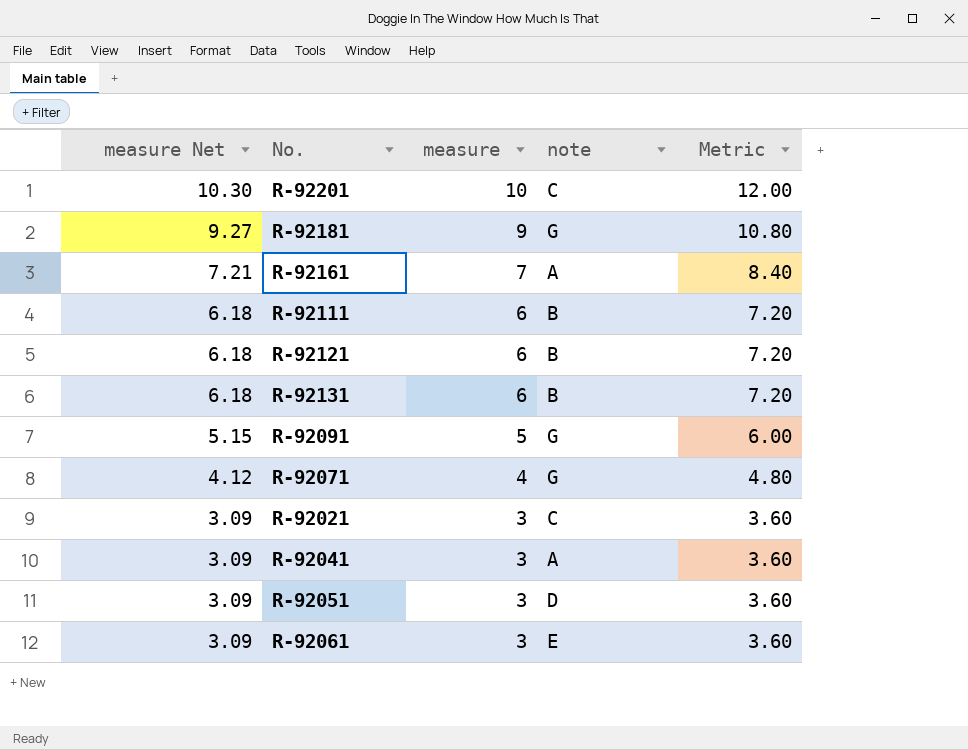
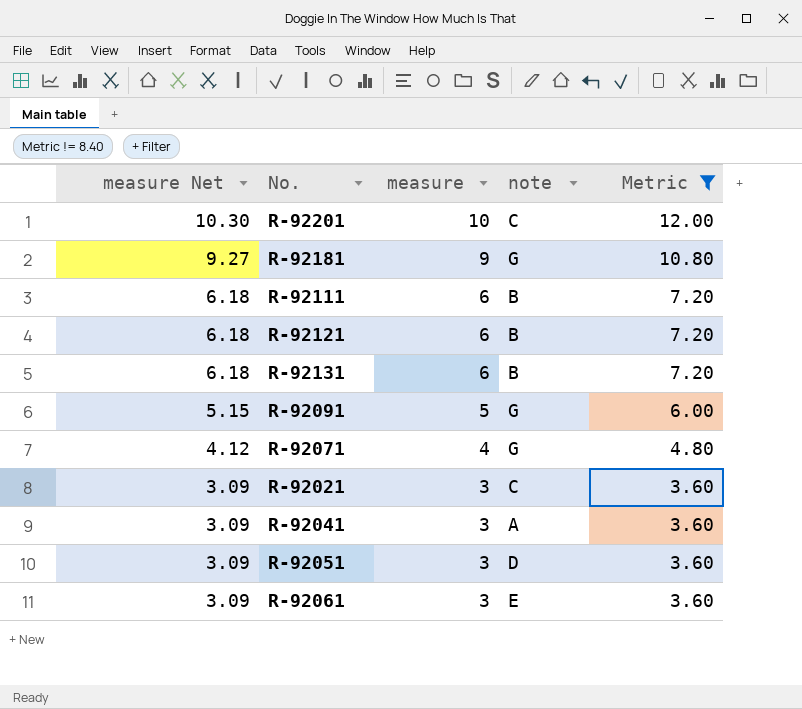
filter: none -> Metric != 8.40

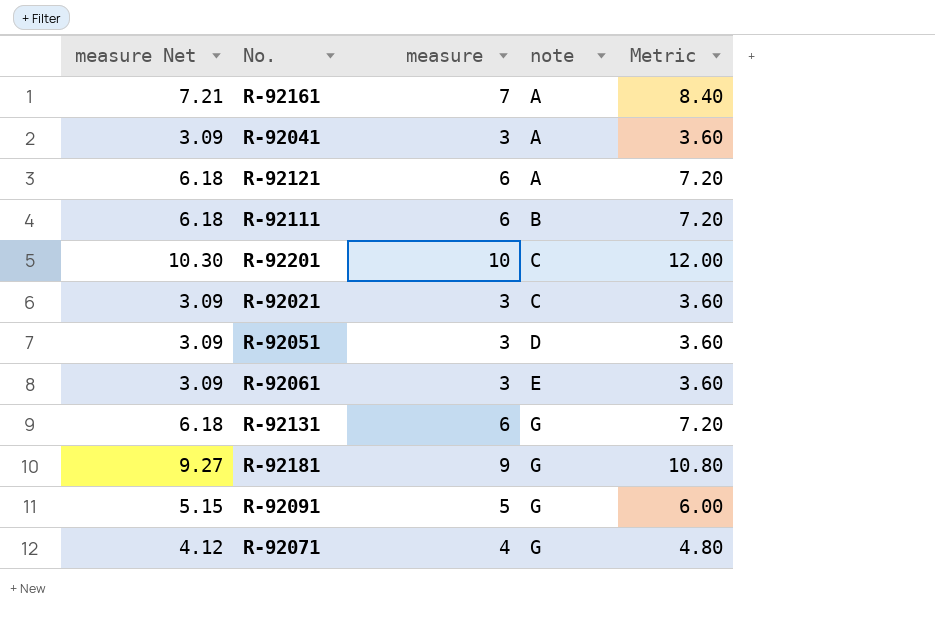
filter: Metric != 8.40 -> none
row order: measure Net descending -> note ascending
R-92121 | note: B -> A
R-92131 | note: B -> G

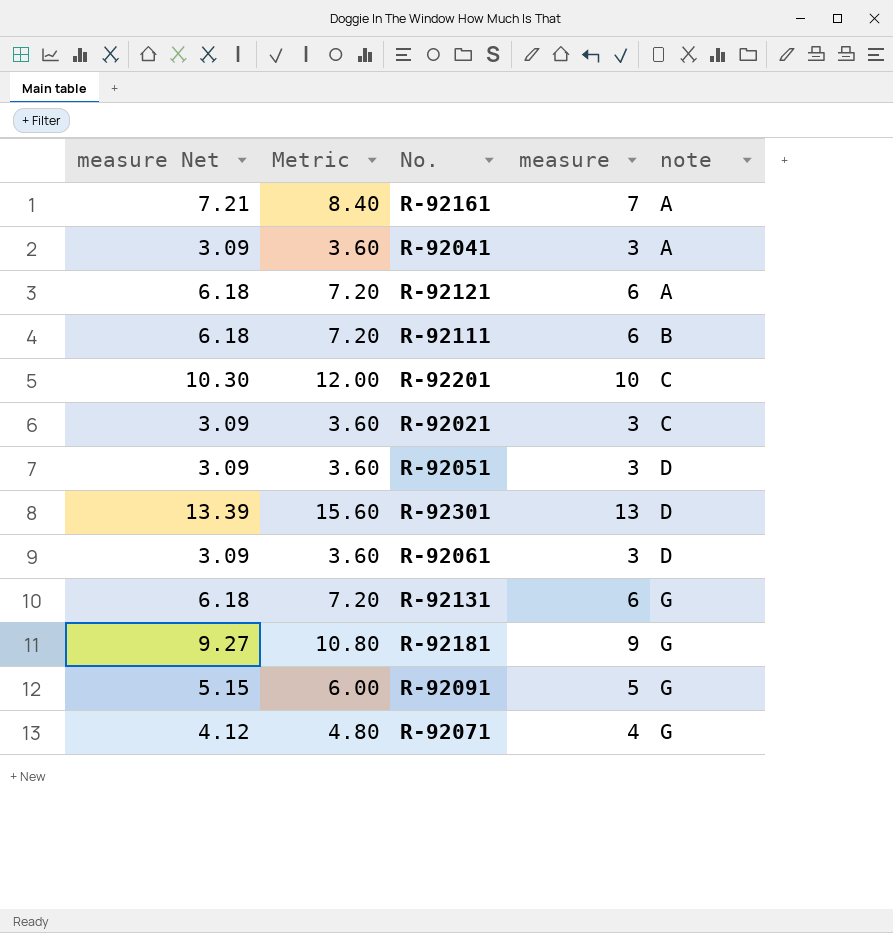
column Metric | position: 5 -> 2
row R-92301: none -> 13.39 | 15.60 | 13 | D
R-92061 | note: E -> D

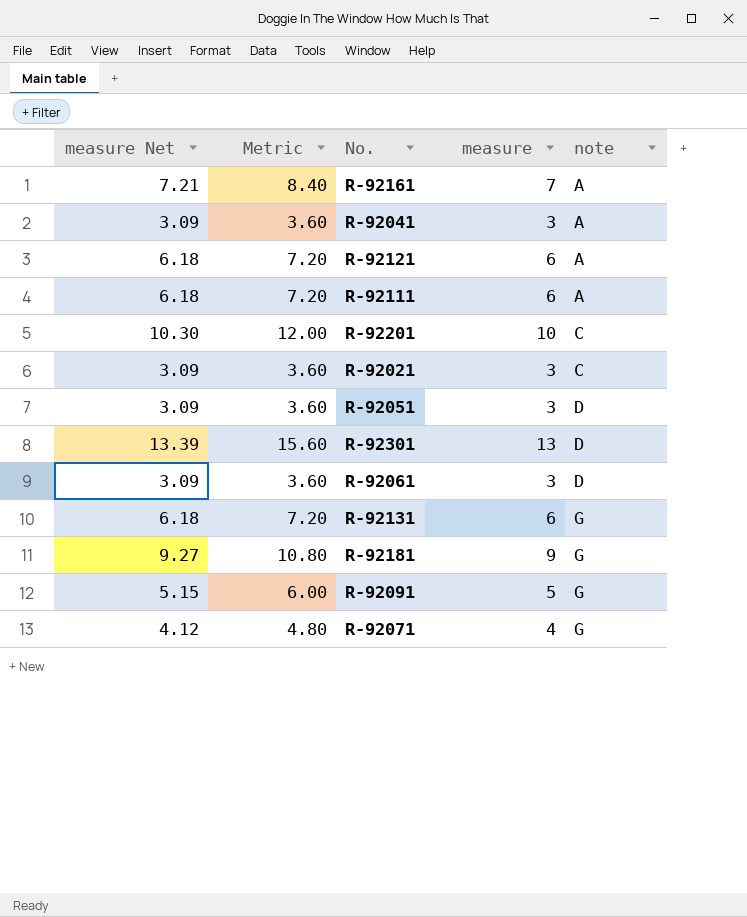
R-92111 | note: B -> A

